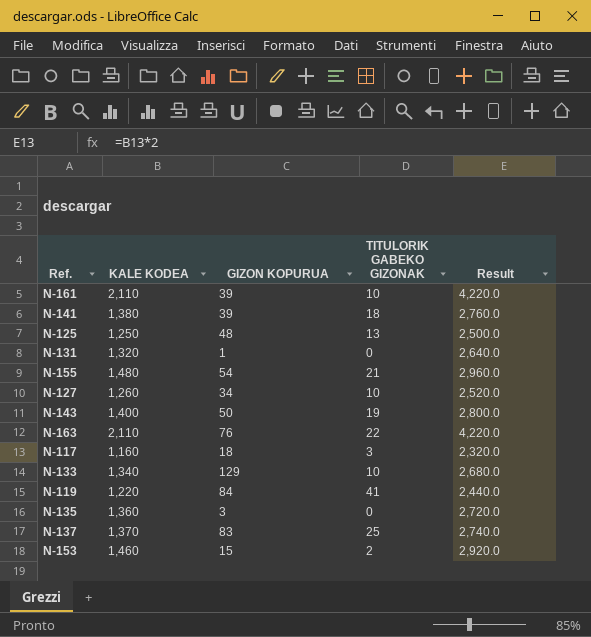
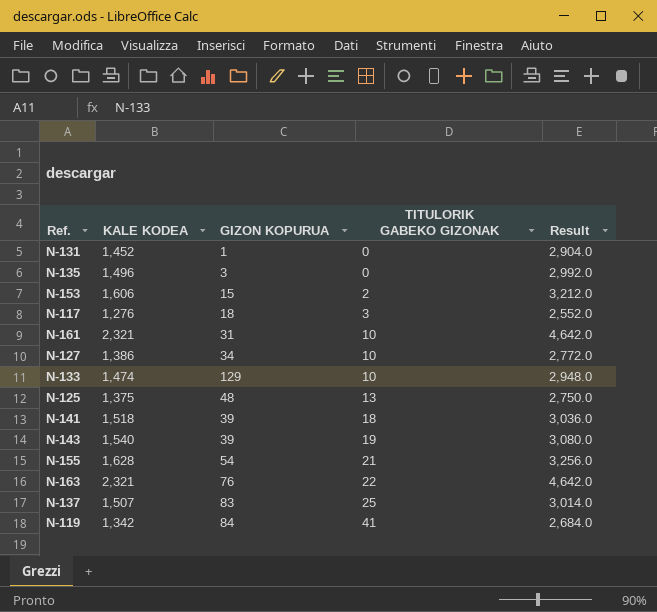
row order: none -> TITULORIK GABEKO GIZONAK ascending
N-131 | KALE KODEA: 1,320 -> 1,452
N-131 | Result: 2,640.0 -> 2,904.0
N-135 | KALE KODEA: 1,360 -> 1,496
N-135 | Result: 2,720.0 -> 2,992.0
N-153 | KALE KODEA: 1,460 -> 1,606
N-153 | Result: 2,920.0 -> 3,212.0
N-117 | KALE KODEA: 1,160 -> 1,276
N-117 | Result: 2,320.0 -> 2,552.0
N-161 | KALE KODEA: 2,110 -> 2,321
N-161 | GIZON KOPURUA: 39 -> 31
N-161 | Result: 4,220.0 -> 4,642.0
N-127 | KALE KODEA: 1,260 -> 1,386
N-127 | Result: 2,520.0 -> 2,772.0
N-133 | KALE KODEA: 1,340 -> 1,474
N-133 | Result: 2,680.0 -> 2,948.0
N-125 | KALE KODEA: 1,250 -> 1,375
N-125 | Result: 2,500.0 -> 2,750.0
N-141 | KALE KODEA: 1,380 -> 1,518
N-141 | Result: 2,760.0 -> 3,036.0
N-143 | KALE KODEA: 1,400 -> 1,540
N-143 | GIZON KOPURUA: 50 -> 39
N-143 | Result: 2,800.0 -> 3,080.0
N-155 | KALE KODEA: 1,480 -> 1,628
N-155 | Result: 2,960.0 -> 3,256.0
N-163 | KALE KODEA: 2,110 -> 2,321
N-163 | Result: 4,220.0 -> 4,642.0
N-137 | KALE KODEA: 1,370 -> 1,507
N-137 | Result: 2,740.0 -> 3,014.0
N-119 | KALE KODEA: 1,220 -> 1,342
N-119 | Result: 2,440.0 -> 2,684.0

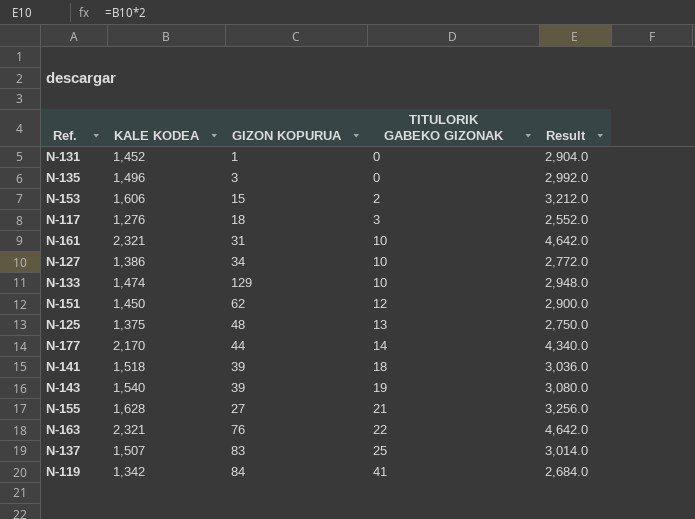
row N-151: none -> 1,450 | 62 | 12 | 2,900.0
row N-177: none -> 2,170 | 44 | 14 | 4,340.0
N-155 | GIZON KOPURUA: 54 -> 27

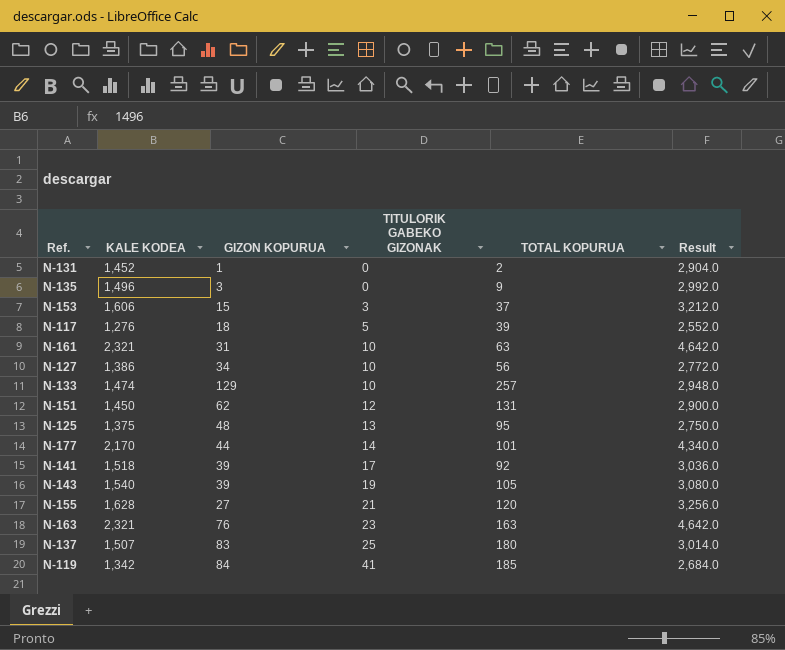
column TOTAL KOPURUA | position: none -> 5
N-153 | TITULORIK GABEKO GIZONAK: 2 -> 3
N-117 | TITULORIK GABEKO GIZONAK: 3 -> 5
N-141 | TITULORIK GABEKO GIZONAK: 18 -> 17
N-163 | TITULORIK GABEKO GIZONAK: 22 -> 23

